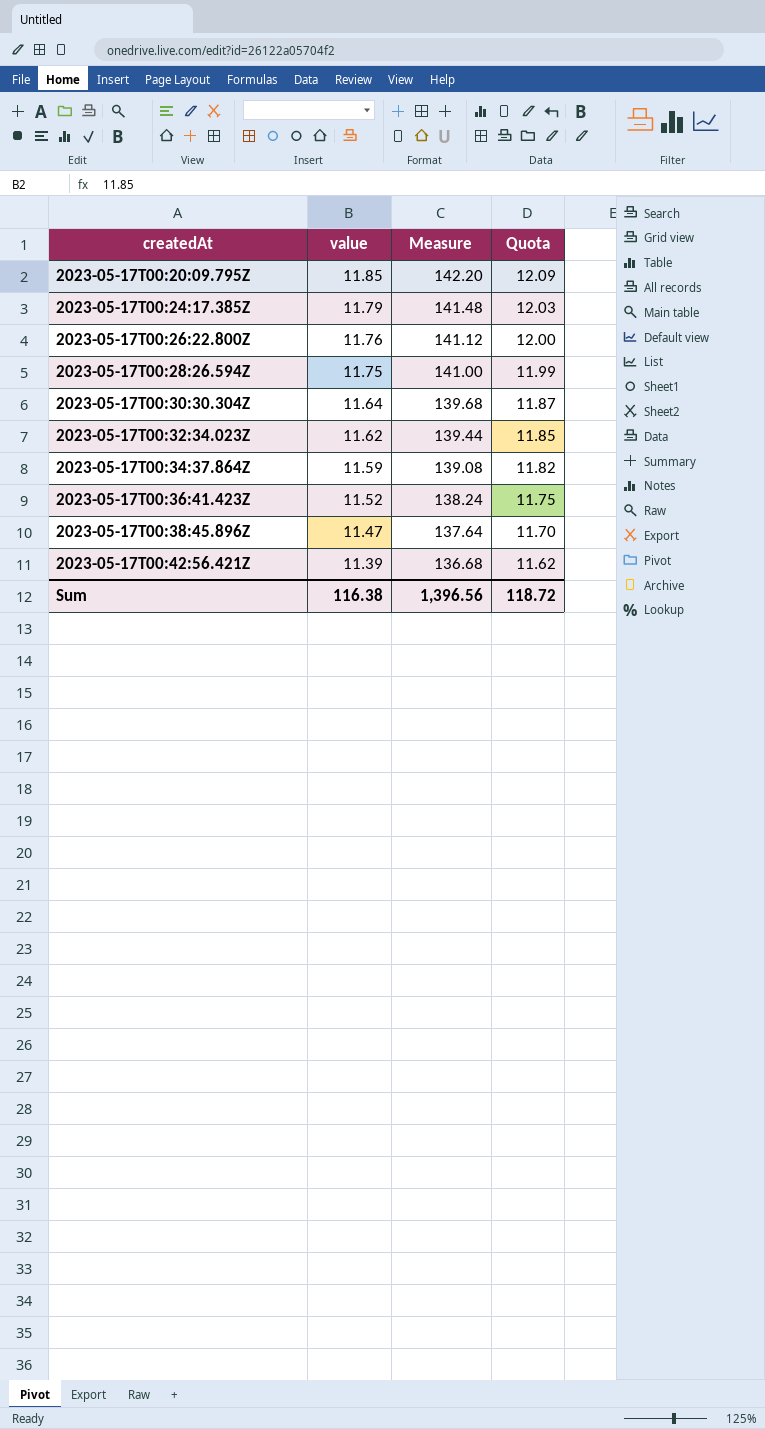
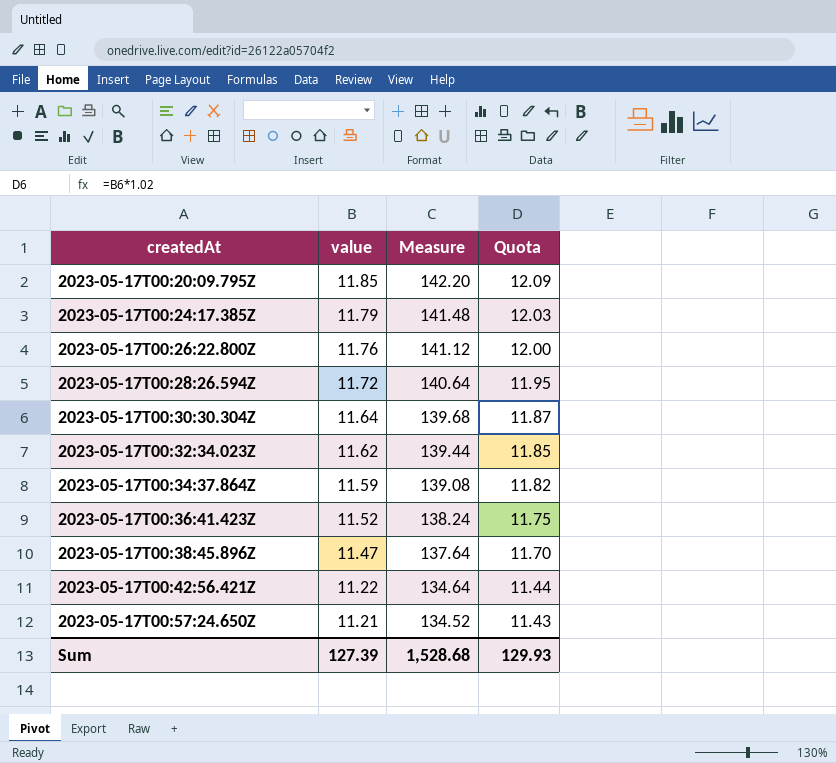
2023-05-17T00:28:26.594Z | value: 11.75 -> 11.72
2023-05-17T00:28:26.594Z | Measure: 141.00 -> 140.64
2023-05-17T00:28:26.594Z | Quota: 11.99 -> 11.95
2023-05-17T00:42:56.421Z | value: 11.39 -> 11.22
2023-05-17T00:42:56.421Z | Measure: 136.68 -> 134.64
2023-05-17T00:42:56.421Z | Quota: 11.62 -> 11.44
row 2023-05-17T00:57:24.650Z: none -> 11.21 | 134.52 | 11.43
Sum | value: 116.38 -> 127.39
Sum | Measure: 1,396.56 -> 1,528.68
Sum | Quota: 118.72 -> 129.93

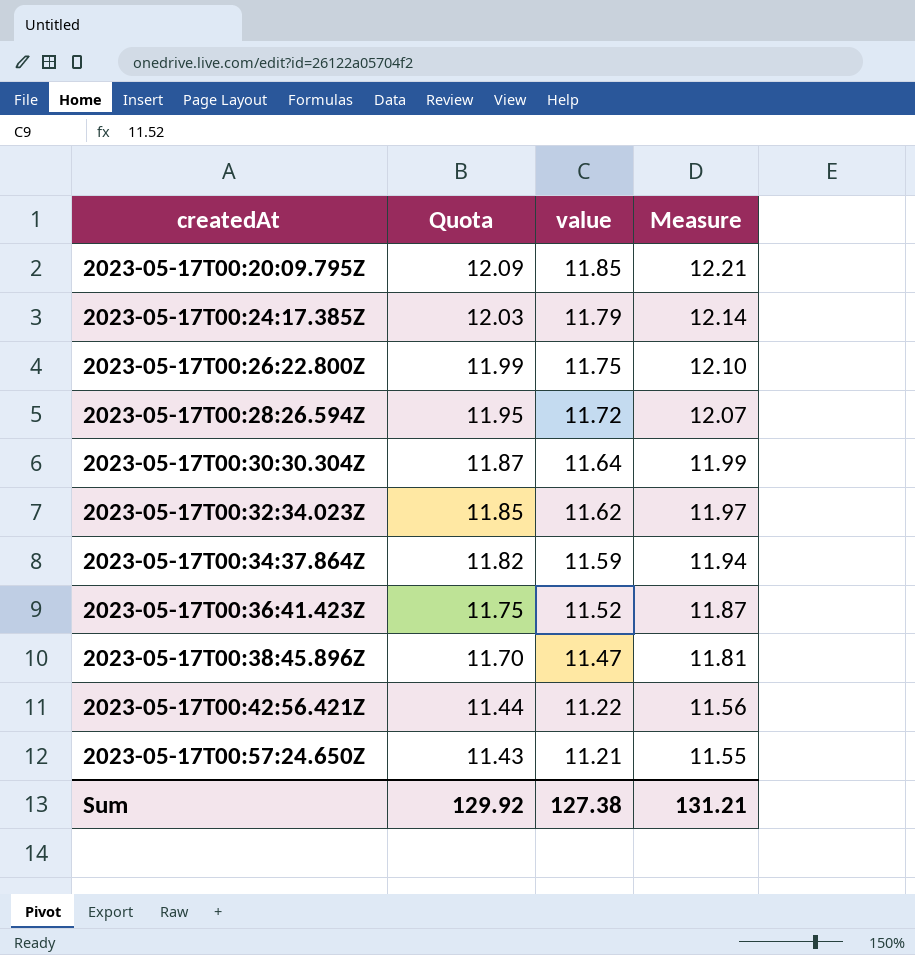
column Quota | position: 4 -> 2
column Measure | formula: [value] * 12 -> [value] * 1.03
2023-05-17T00:26:22.800Z | Quota: 12.00 -> 11.99
2023-05-17T00:26:22.800Z | value: 11.76 -> 11.75
Sum | Quota: 129.93 -> 129.92
Sum | value: 127.39 -> 127.38
Sum | Measure: 1,528.68 -> 131.21

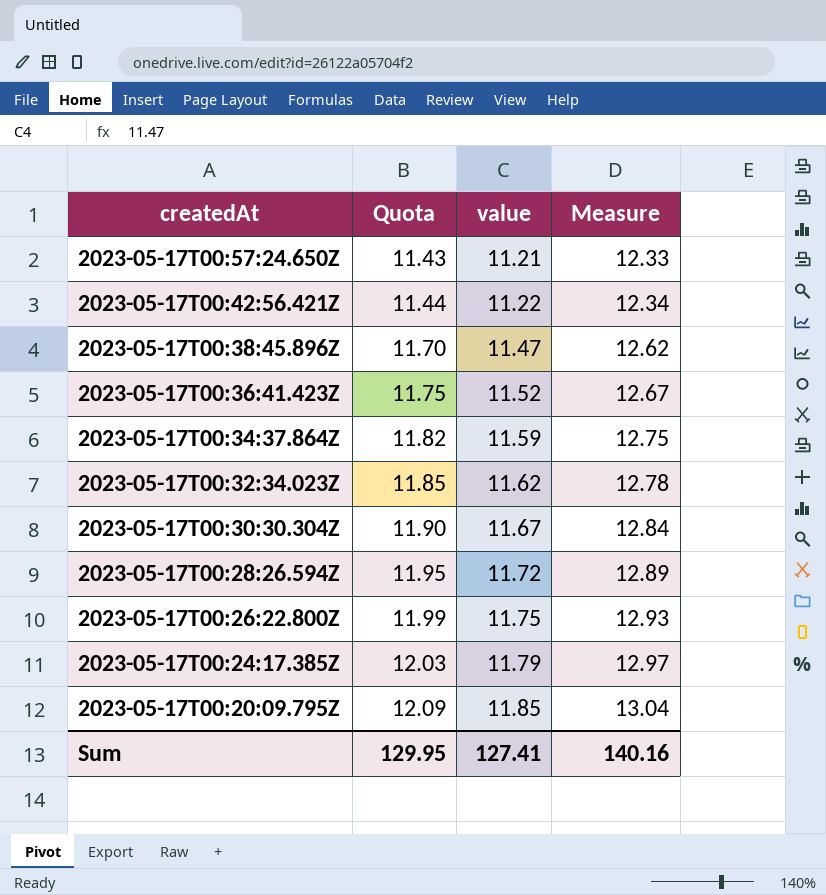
row order: createdAt ascending -> createdAt descending
column Measure | formula: [value] * 1.03 -> [value] * 1.1
2023-05-17T00:30:30.304Z | Quota: 11.87 -> 11.90
2023-05-17T00:30:30.304Z | value: 11.64 -> 11.67
Sum | Quota: 129.92 -> 129.95
Sum | value: 127.38 -> 127.41
Sum | Measure: 131.21 -> 140.16

